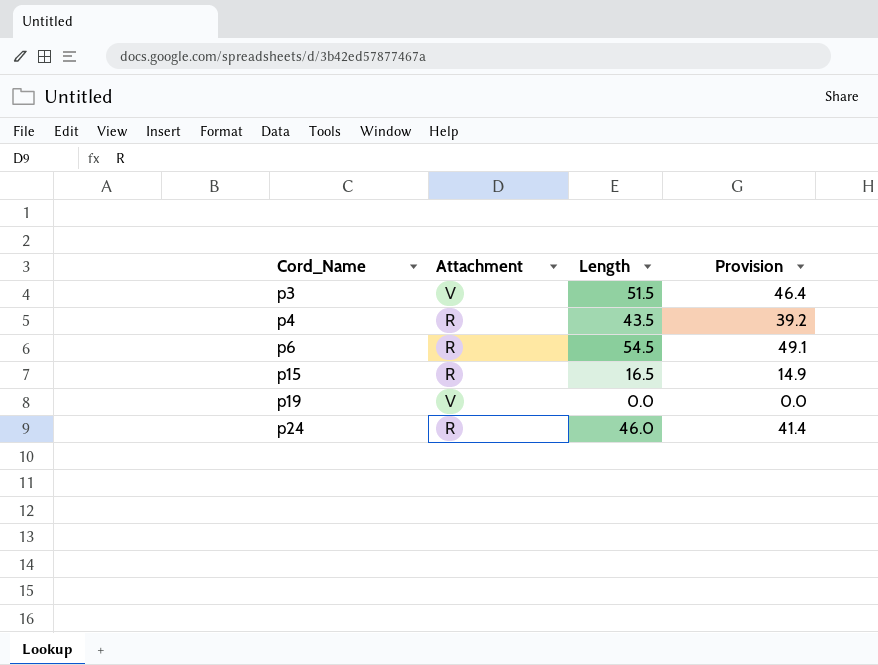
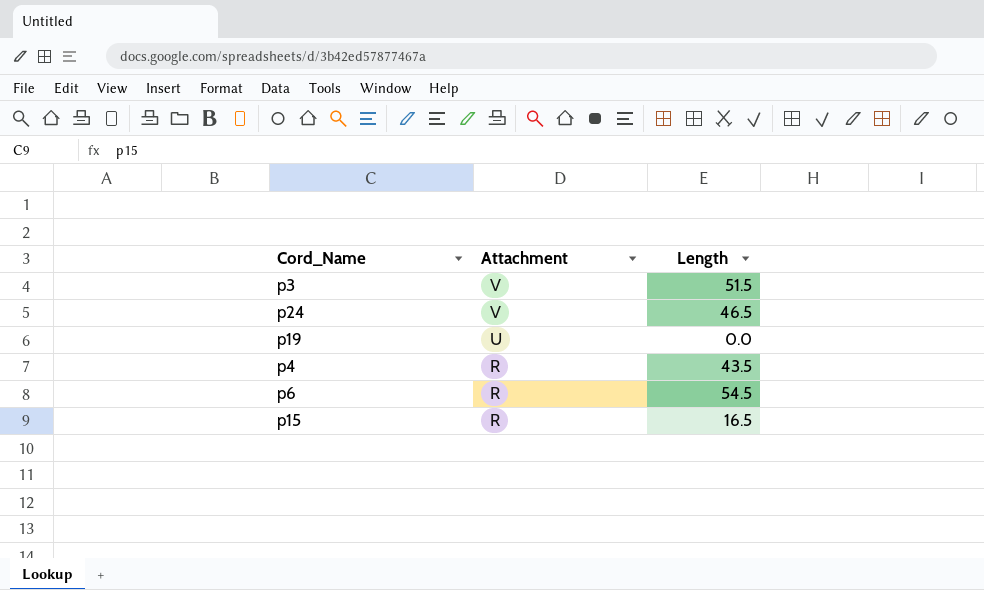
row order: Cord_Name ascending -> Attachment descending
column Provision | formula: [Length] * 0.9 -> none
p24 | Attachment: R -> V
p24 | Length: 46.0 -> 46.5
p19 | Attachment: V -> U

